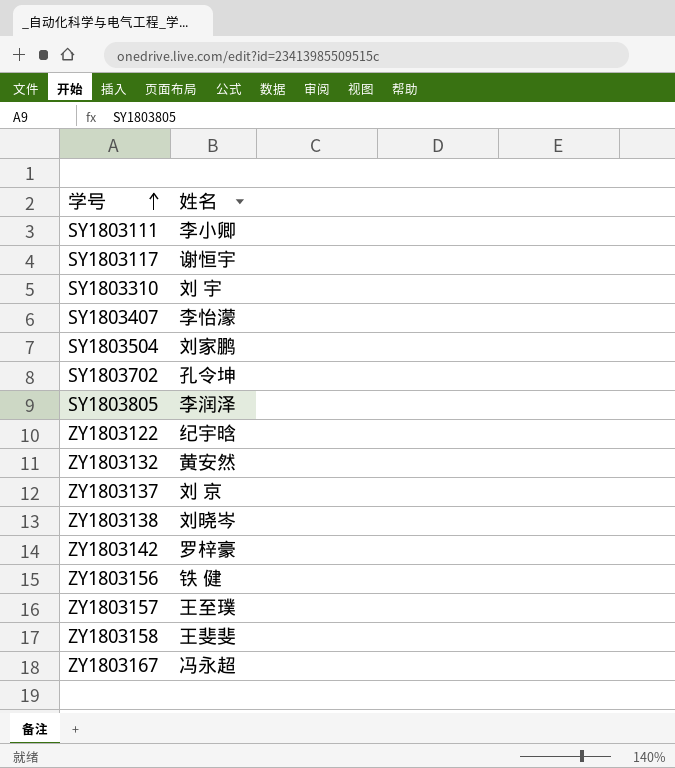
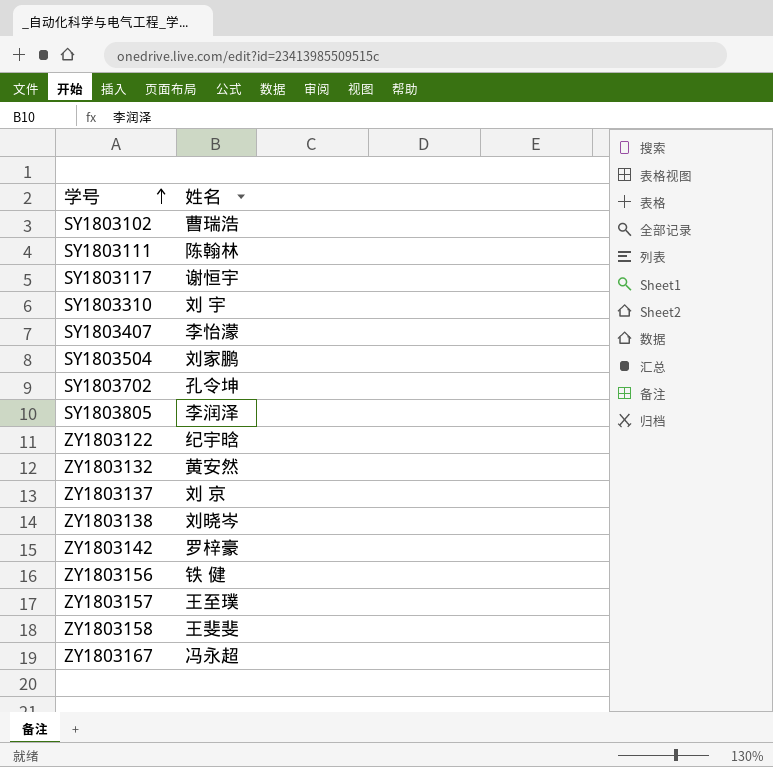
row SY1803102: none -> 曹瑞浩
SY1803111 | 姓名: 李小卿 -> 陈翰林

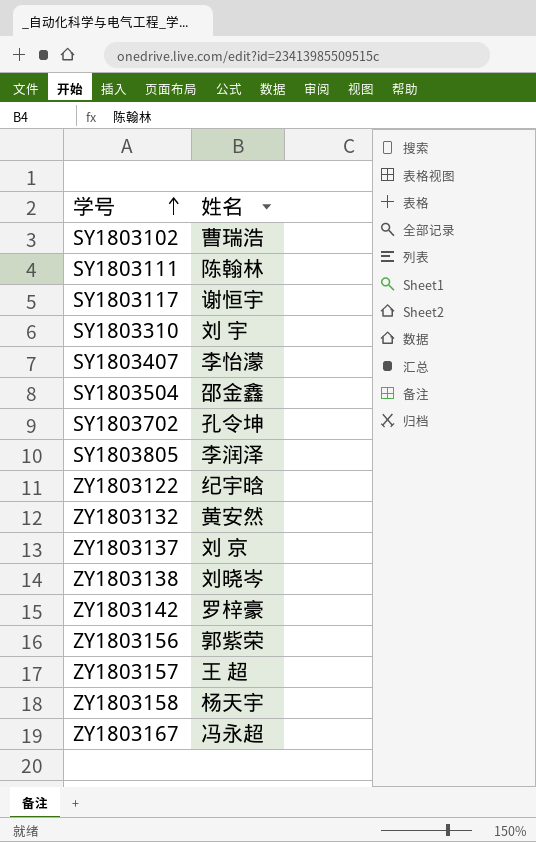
SY1803504 | 姓名: 刘家鹏 -> 邵金鑫
ZY1803156 | 姓名: 铁 健 -> 郭紫荣
ZY1803157 | 姓名: 王至璞 -> 王 超
ZY1803158 | 姓名: 王斐斐 -> 杨天宇

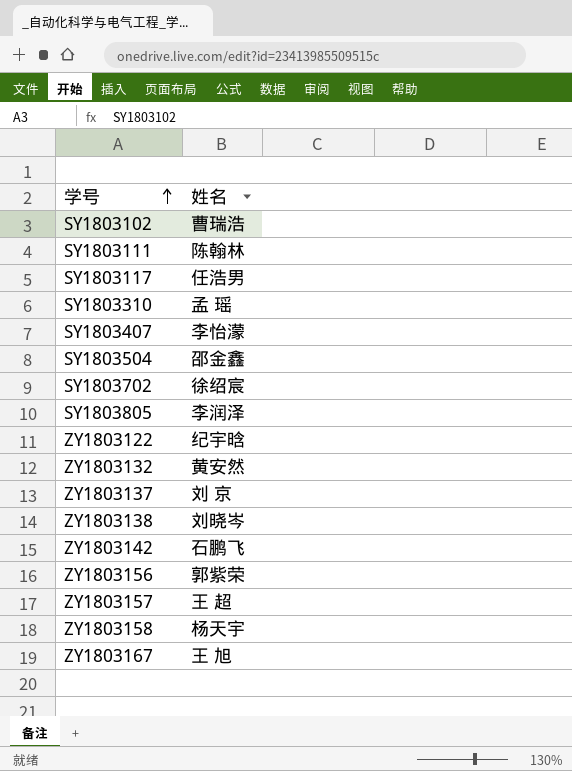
SY1803117 | 姓名: 谢恒宇 -> 任浩男
SY1803310 | 姓名: 刘 宇 -> 孟 瑶
SY1803702 | 姓名: 孔令坤 -> 徐绍宸
ZY1803142 | 姓名: 罗梓豪 -> 石鹏飞
ZY1803167 | 姓名: 冯永超 -> 王 旭

